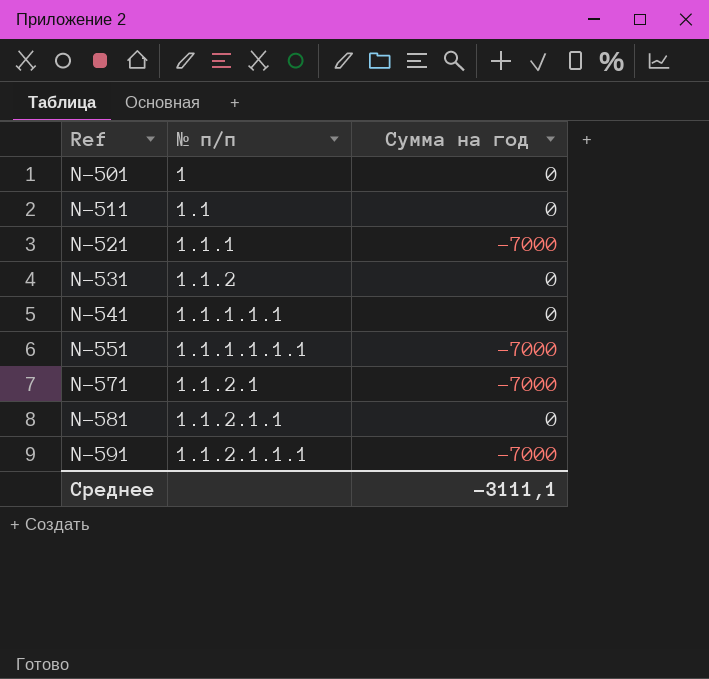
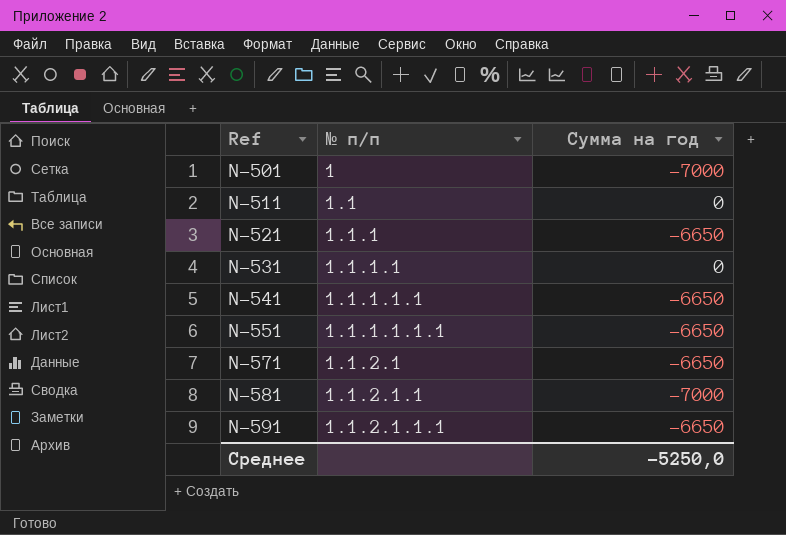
N-501 | Сумма на год: 0 -> -7000
N-521 | Сумма на год: -7000 -> -6650
N-531 | № п/п: 1.1.2 -> 1.1.1.1
N-541 | Сумма на год: 0 -> -6650
N-551 | Сумма на год: -7000 -> -6650
N-571 | Сумма на год: -7000 -> -6650
N-581 | Сумма на год: 0 -> -7000
N-591 | Сумма на год: -7000 -> -6650
Среднее | Сумма на год: -3111,1 -> -5250,0

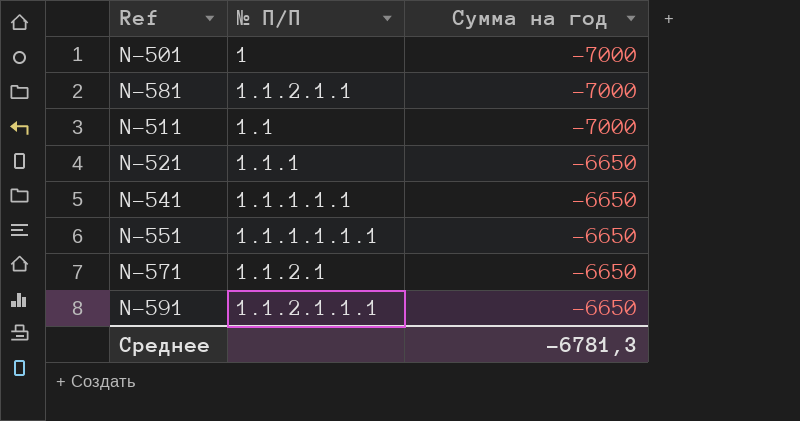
row order: Ref ascending -> Сумма на год ascending
column name: № п/п -> № П/П
row N-531: 1.1.1.1 | 0 -> none
N-511 | Сумма на год: 0 -> -7000
Среднее | Сумма на год: -5250,0 -> -6781,3

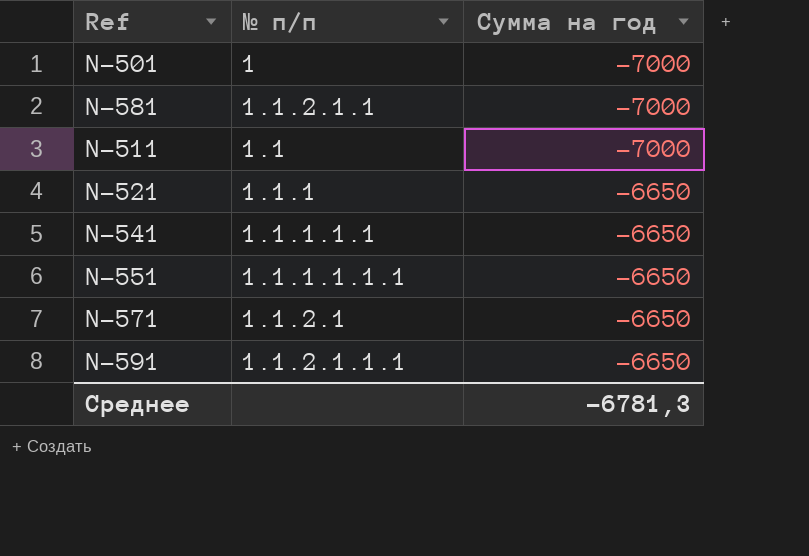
column name: № П/П -> № п/п

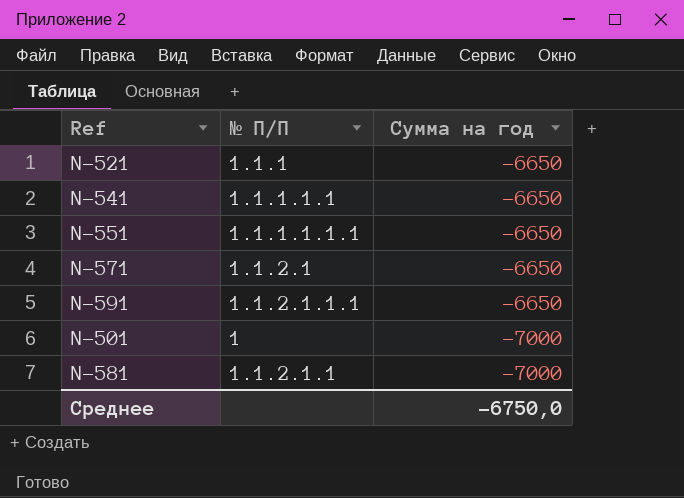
row order: Сумма на год ascending -> Сумма на год descending
column name: № п/п -> № П/П
row N-511: 1.1 | -7000 -> none
Среднее | Сумма на год: -6781,3 -> -6750,0

